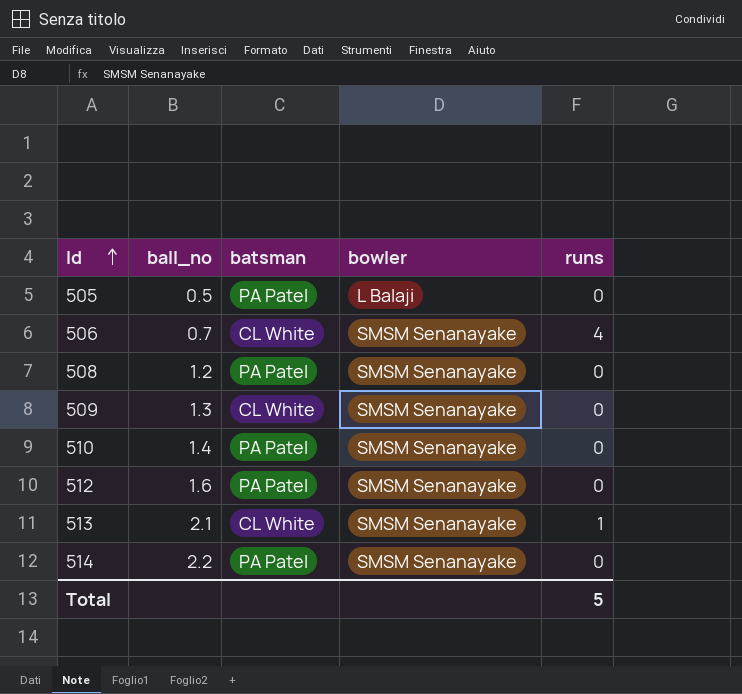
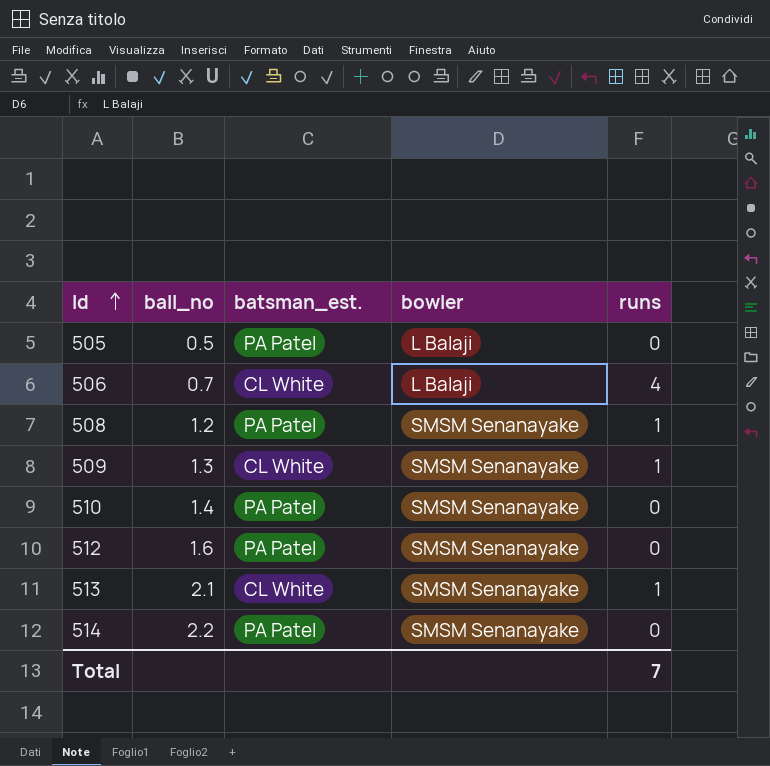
column name: batsman -> batsman_est.
506 | bowler: SMSM Senanayake -> L Balaji
508 | runs: 0 -> 1
509 | runs: 0 -> 1
Total | runs: 5 -> 7

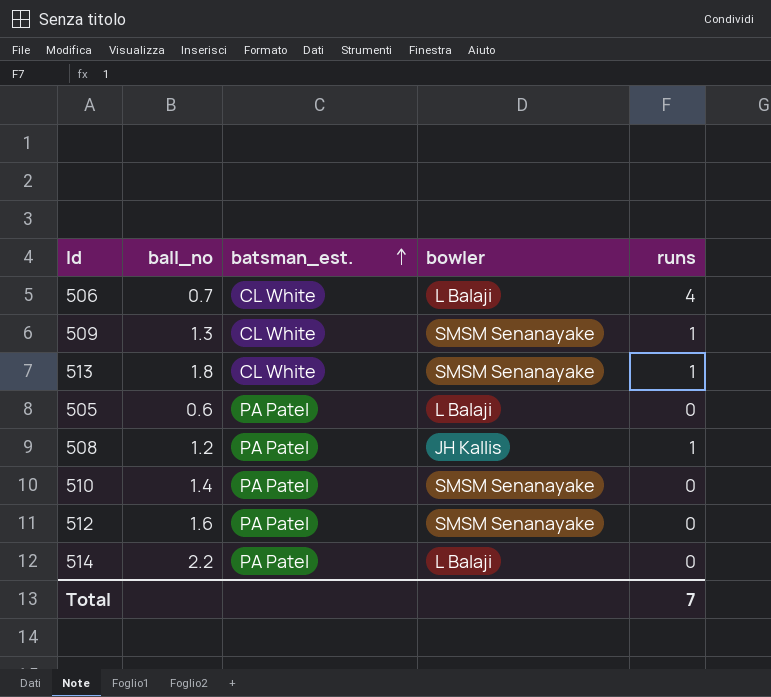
row order: Id ascending -> batsman_est. ascending
513 | ball_no: 2.1 -> 1.8
505 | ball_no: 0.5 -> 0.6
508 | bowler: SMSM Senanayake -> JH Kallis
514 | bowler: SMSM Senanayake -> L Balaji

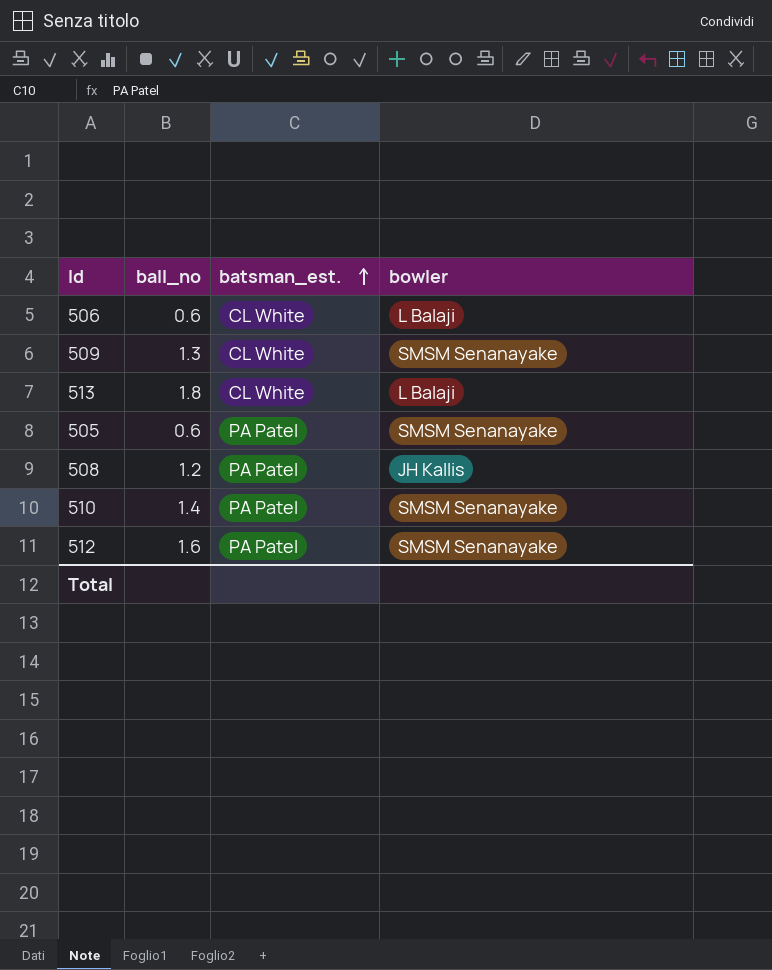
column runs | position: 5 -> none
row 514: 2.2 | PA Patel | L Balaji | 0 -> none
506 | ball_no: 0.7 -> 0.6
513 | bowler: SMSM Senanayake -> L Balaji
505 | bowler: L Balaji -> SMSM Senanayake

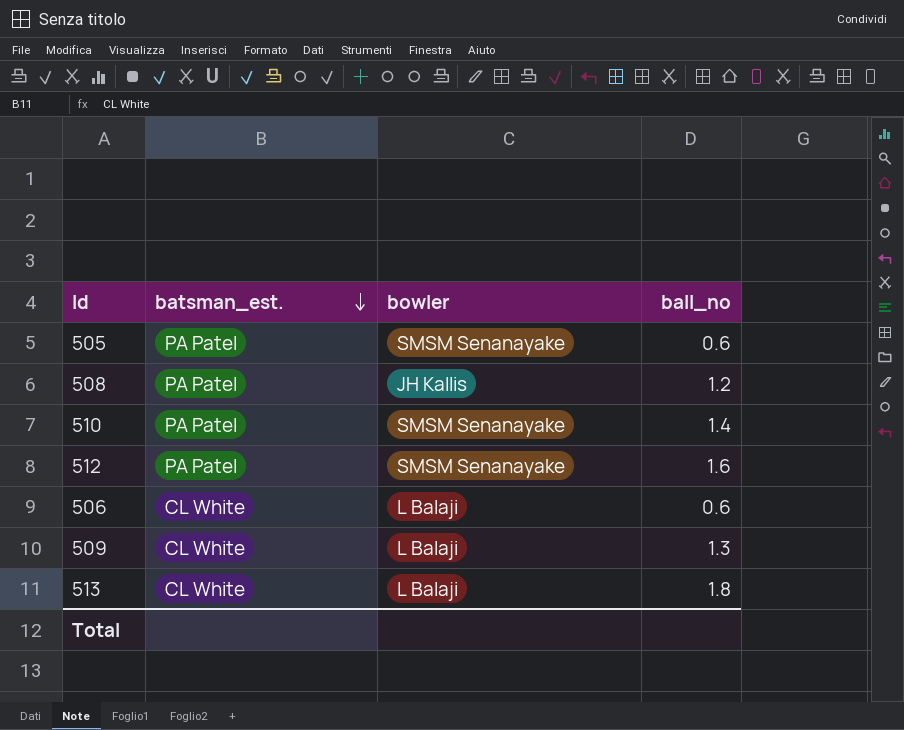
row order: batsman_est. ascending -> batsman_est. descending
column ball_no | position: 2 -> 4
509 | bowler: SMSM Senanayake -> L Balaji

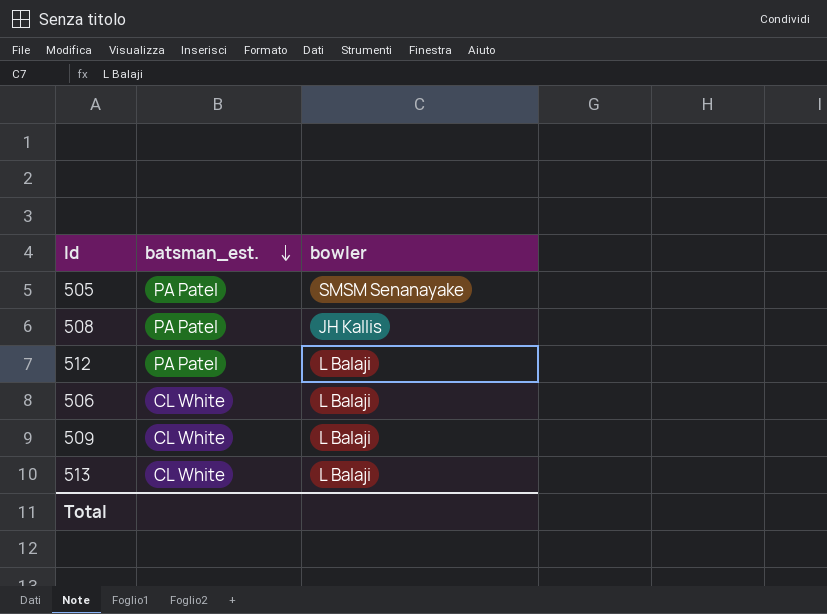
column ball_no | position: 4 -> none
row 510: PA Patel | SMSM Senanayake | 1.4 -> none
512 | bowler: SMSM Senanayake -> L Balaji

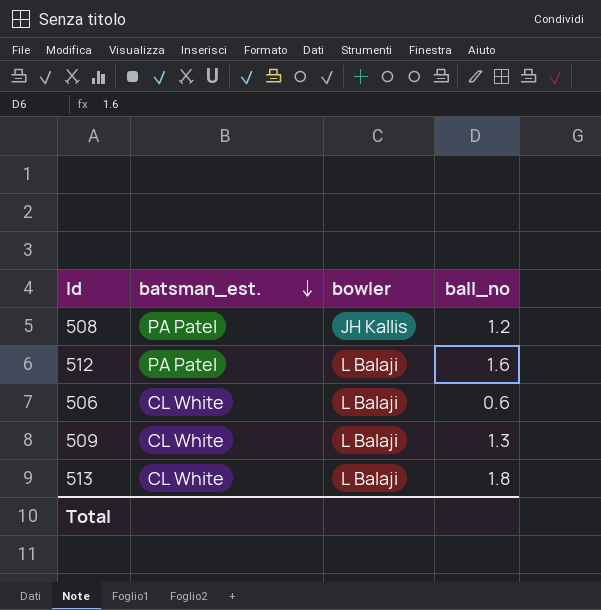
column ball_no | position: none -> 4
row 505: PA Patel | SMSM Senanayake -> none

